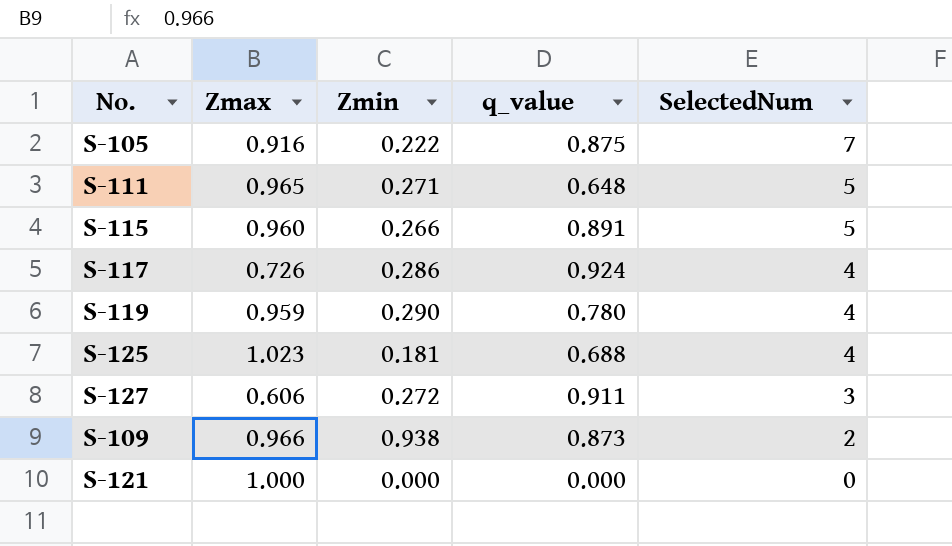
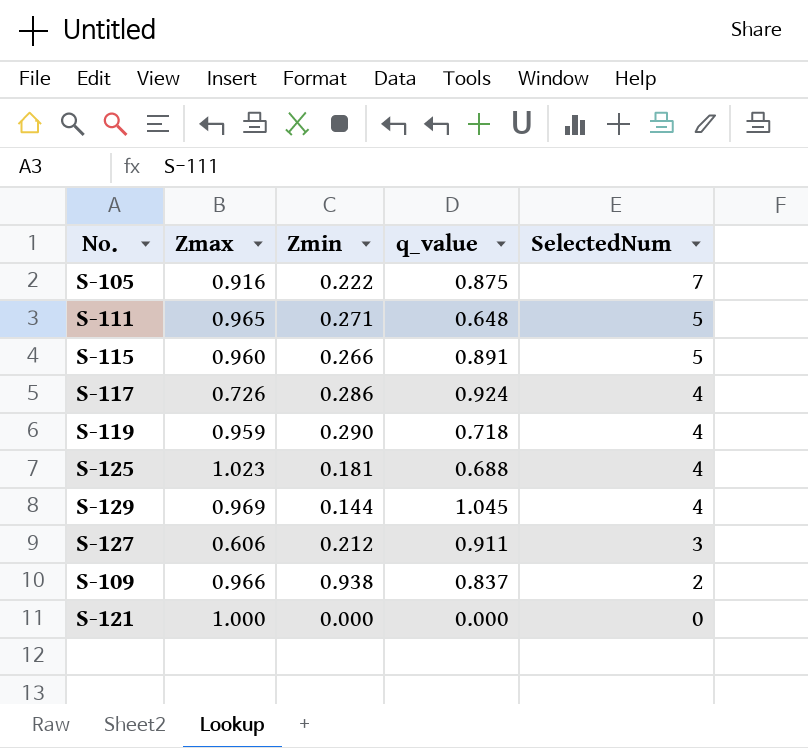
S-119 | q_value: 0.780 -> 0.718
row S-129: none -> 0.969 | 0.144 | 1.045 | 4
S-127 | Zmin: 0.272 -> 0.212
S-109 | q_value: 0.873 -> 0.837

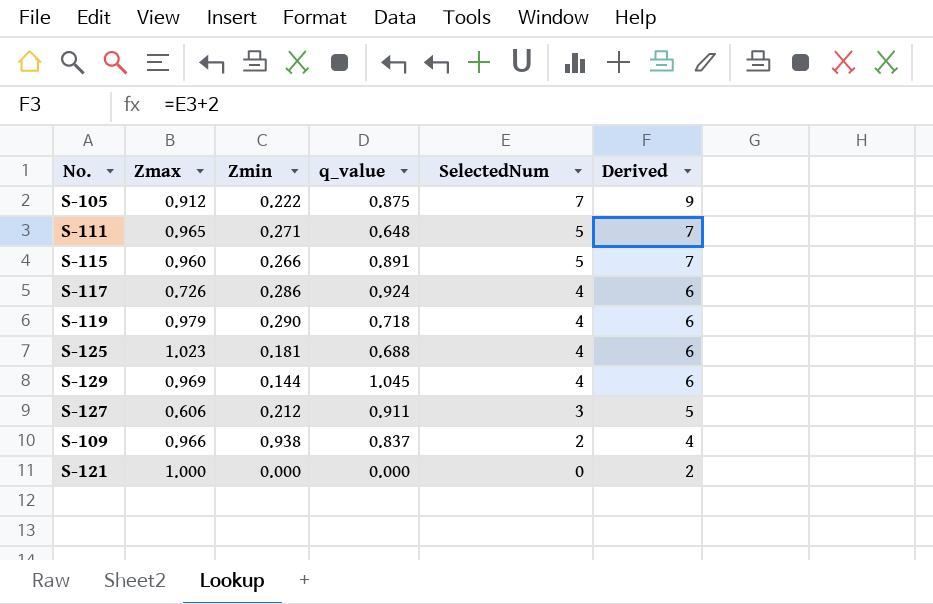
column Derived | formula: none -> [SelectedNum] + 2
S-105 | Zmax: 0.916 -> 0.912
S-119 | Zmax: 0.959 -> 0.979

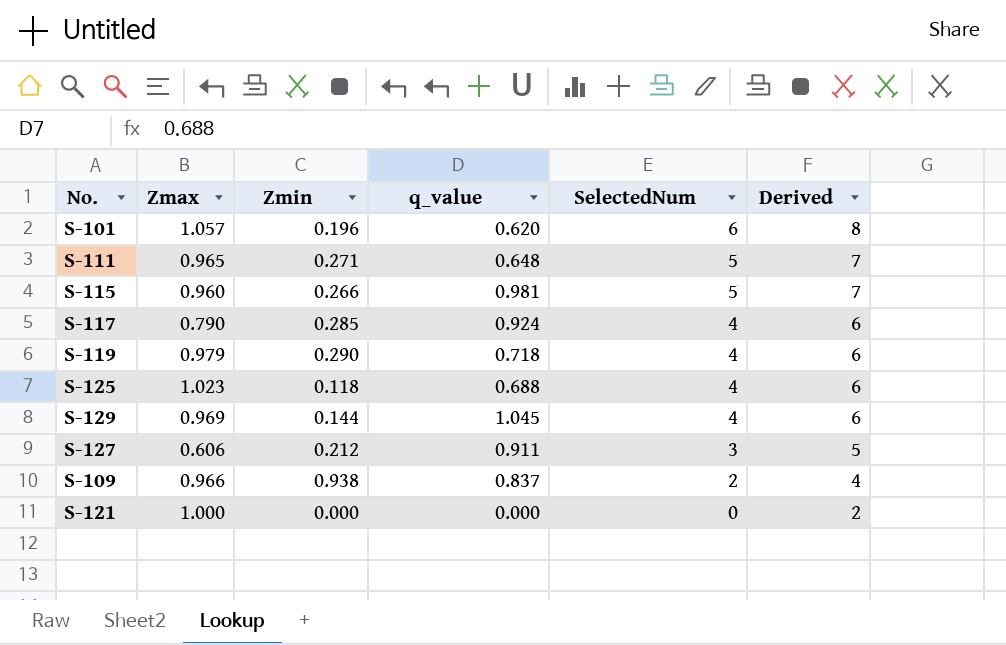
row S-105: 0.912 | 0.222 | 0.875 | 7 | 9 -> none
row S-101: none -> 1.057 | 0.196 | 0.620 | 6 | 8
S-115 | q_value: 0.891 -> 0.981
S-117 | Zmax: 0.726 -> 0.790
S-117 | Zmin: 0.286 -> 0.285
S-125 | Zmin: 0.181 -> 0.118

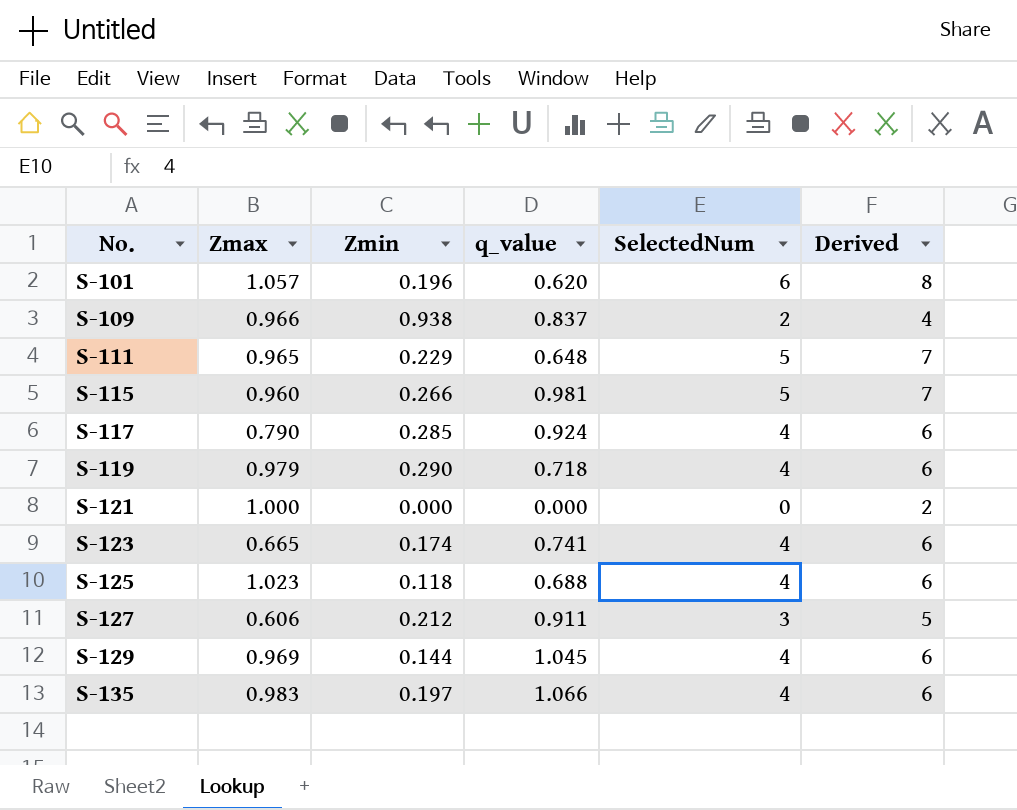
row order: SelectedNum descending -> No. ascending
S-111 | Zmin: 0.271 -> 0.229
row S-123: none -> 0.665 | 0.174 | 0.741 | 4 | 6
row S-135: none -> 0.983 | 0.197 | 1.066 | 4 | 6

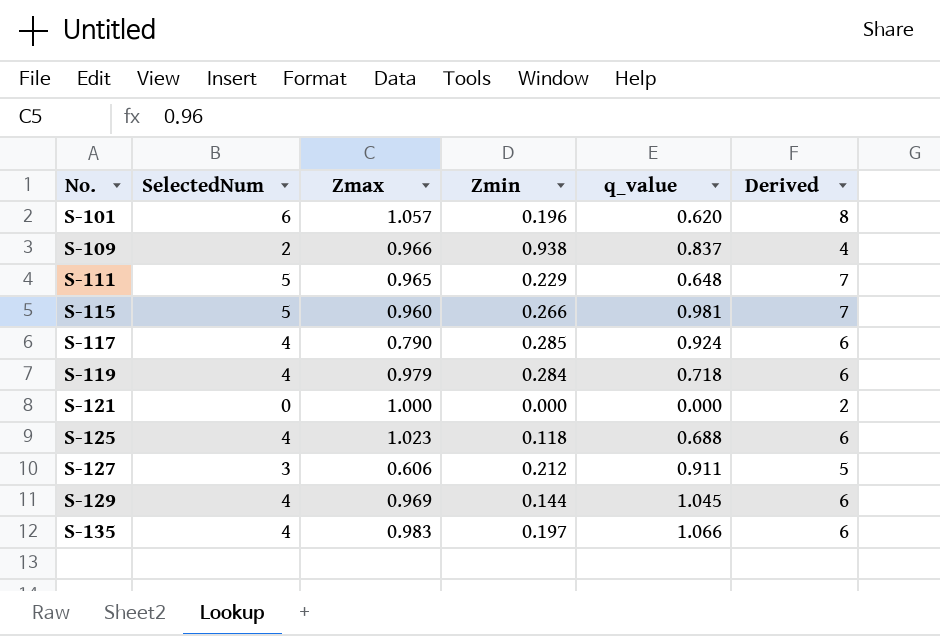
column SelectedNum | position: 5 -> 2
row S-123: 0.665 | 0.174 | 0.741 | 4 | 6 -> none
S-119 | Zmin: 0.290 -> 0.284

